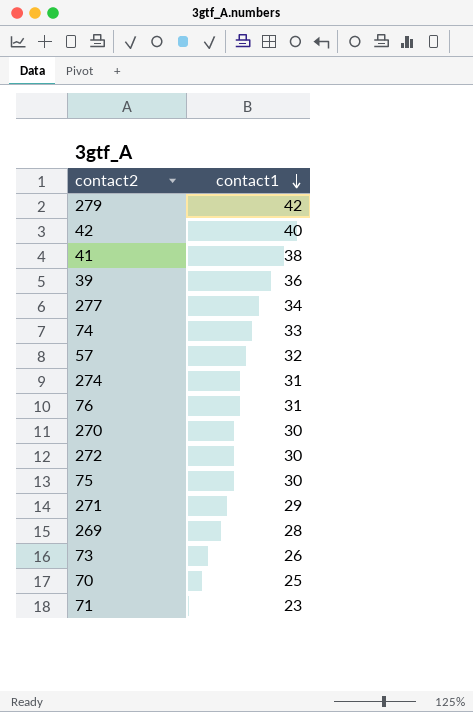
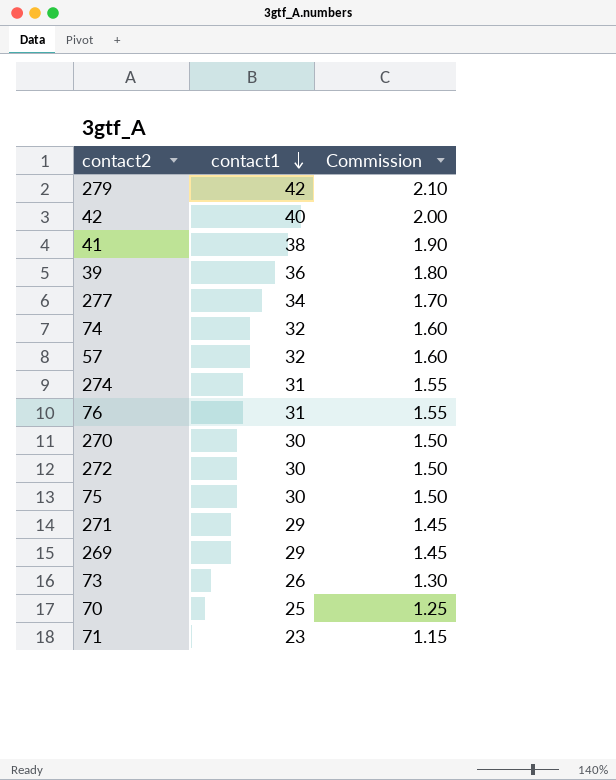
column Commission | formula: none -> [contact1] * 0.05
74 | contact1: 33 -> 32
269 | contact1: 28 -> 29

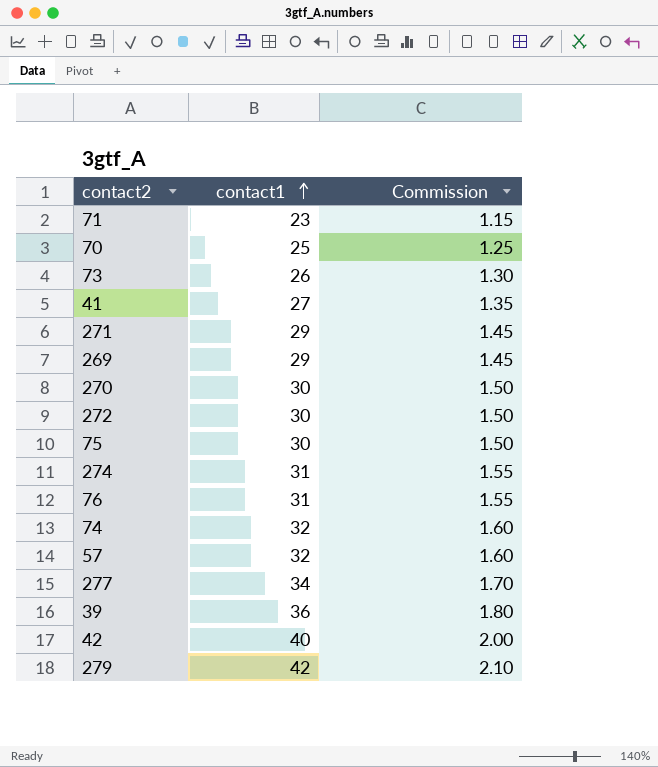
row order: contact1 descending -> contact1 ascending
41 | contact1: 38 -> 27
41 | Commission: 1.90 -> 1.35

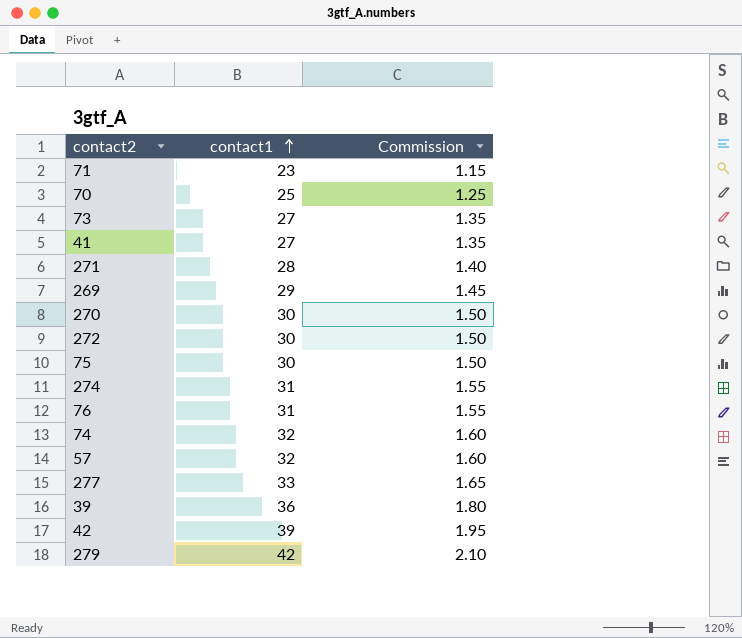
73 | contact1: 26 -> 27
73 | Commission: 1.30 -> 1.35
271 | contact1: 29 -> 28
271 | Commission: 1.45 -> 1.40
277 | contact1: 34 -> 33
277 | Commission: 1.70 -> 1.65
42 | contact1: 40 -> 39
42 | Commission: 2.00 -> 1.95

